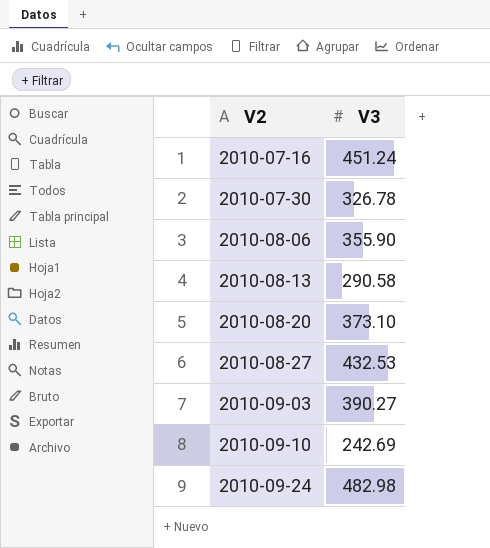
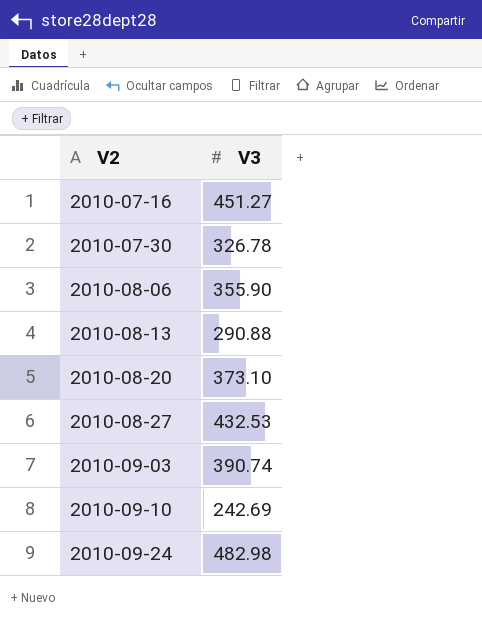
2010-07-16 | V3: 451.24 -> 451.27
2010-08-13 | V3: 290.58 -> 290.88
2010-09-03 | V3: 390.27 -> 390.74

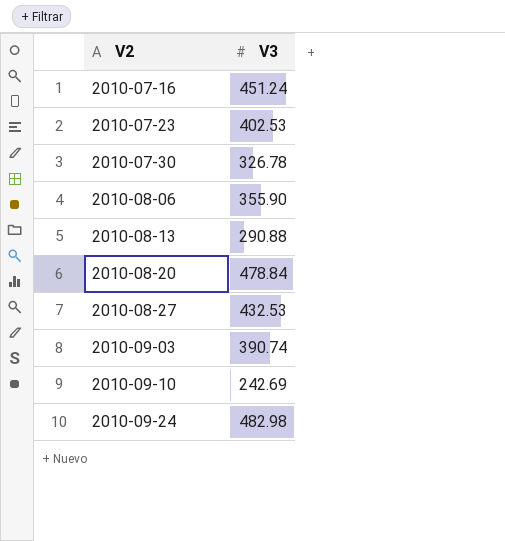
2010-07-16 | V3: 451.27 -> 451.24
row 2010-07-23: none -> 402.53
2010-08-20 | V3: 373.10 -> 478.84

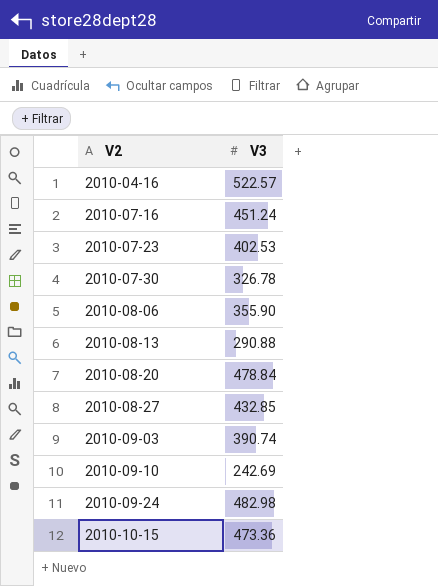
row 2010-04-16: none -> 522.57
2010-08-27 | V3: 432.53 -> 432.85
row 2010-10-15: none -> 473.36

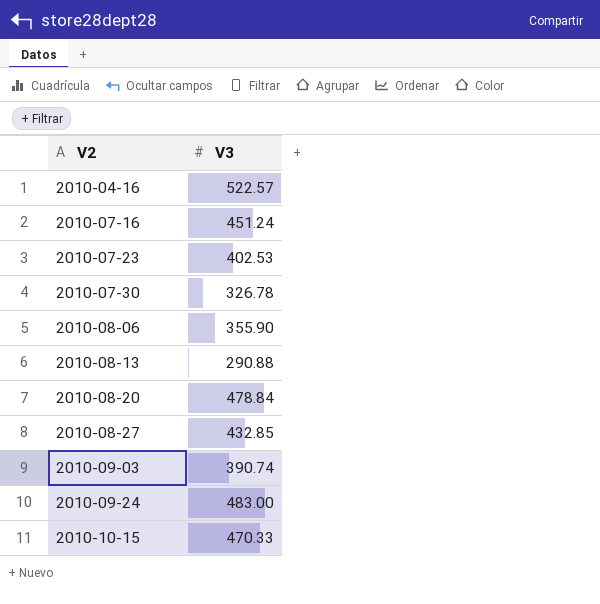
row 2010-09-10: 242.69 -> none
2010-09-24 | V3: 482.98 -> 483.00
2010-10-15 | V3: 473.36 -> 470.33

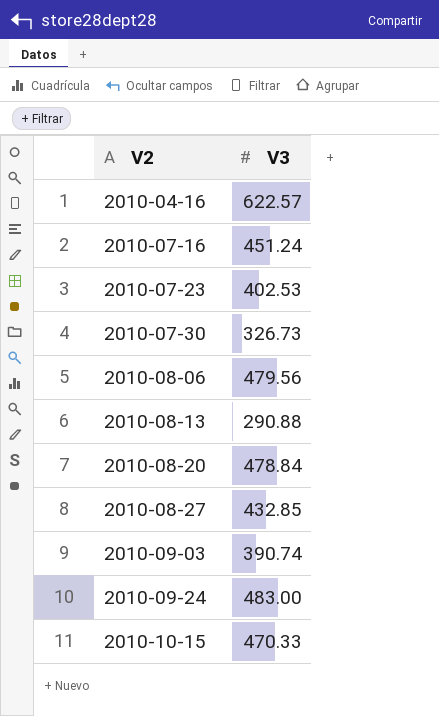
2010-04-16 | V3: 522.57 -> 622.57
2010-07-30 | V3: 326.78 -> 326.73
2010-08-06 | V3: 355.90 -> 479.56

